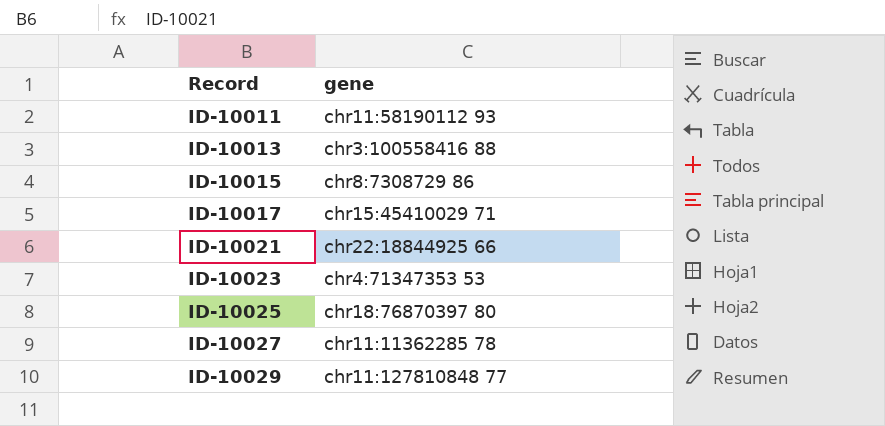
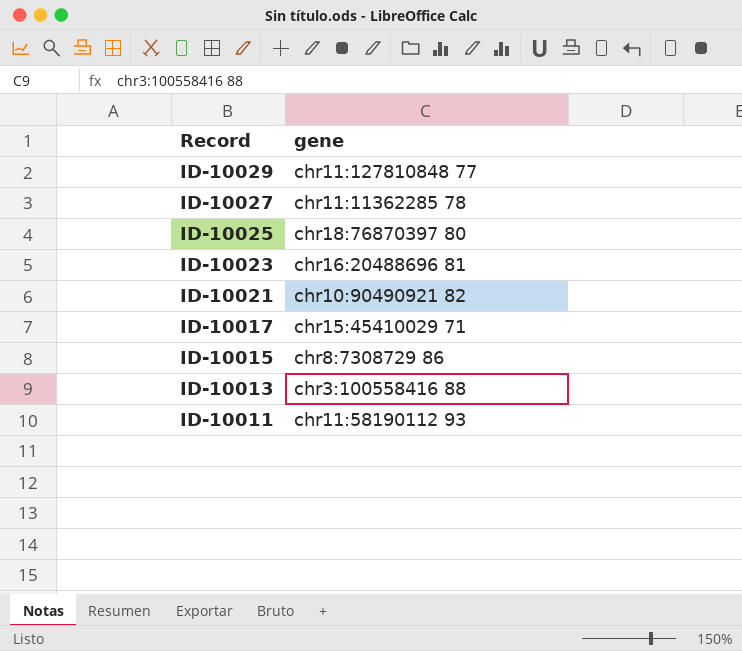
row order: Record ascending -> Record descending
ID-10023 | gene: chr4:71347353 53 -> chr16:20488696 81
ID-10021 | gene: chr22:18844925 66 -> chr10:90490921 82

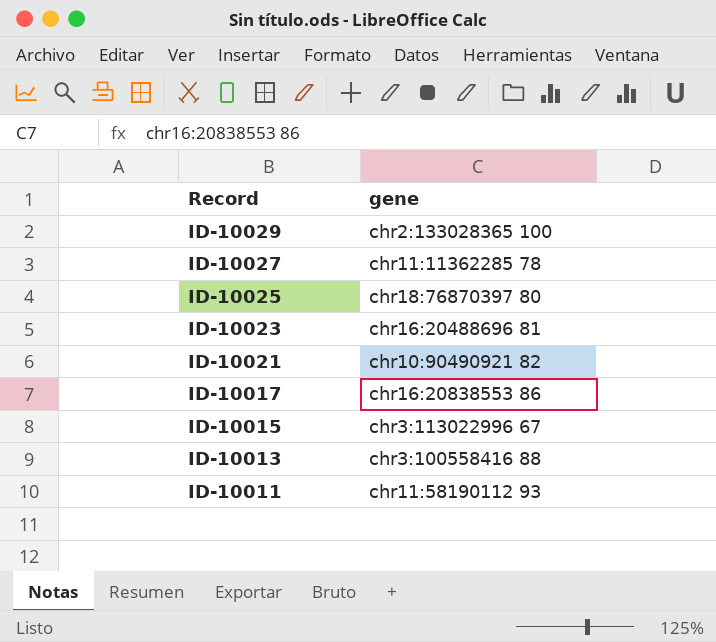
ID-10029 | gene: chr11:127810848 77 -> chr2:133028365 100
ID-10017 | gene: chr15:45410029 71 -> chr16:20838553 86
ID-10015 | gene: chr8:7308729 86 -> chr3:113022996 67

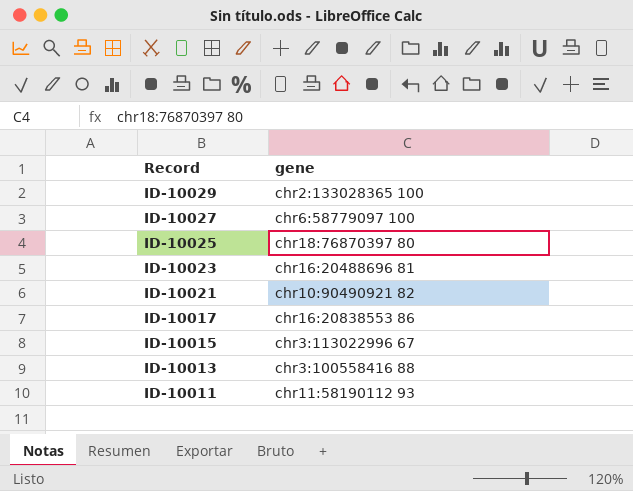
ID-10027 | gene: chr11:11362285 78 -> chr6:58779097 100

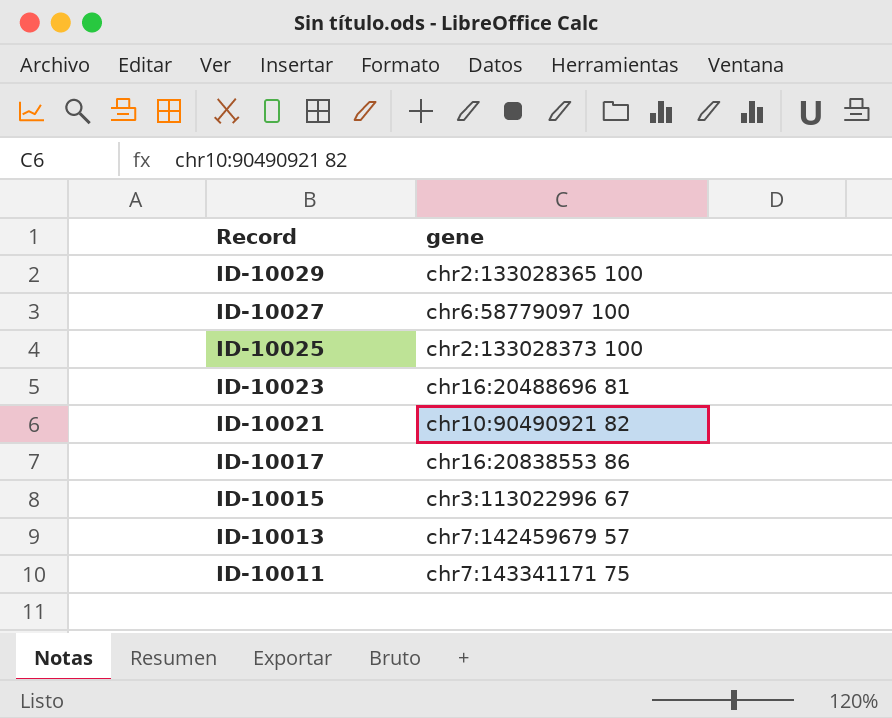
ID-10025 | gene: chr18:76870397 80 -> chr2:133028373 100
ID-10013 | gene: chr3:100558416 88 -> chr7:142459679 57
ID-10011 | gene: chr11:58190112 93 -> chr7:143341171 75

